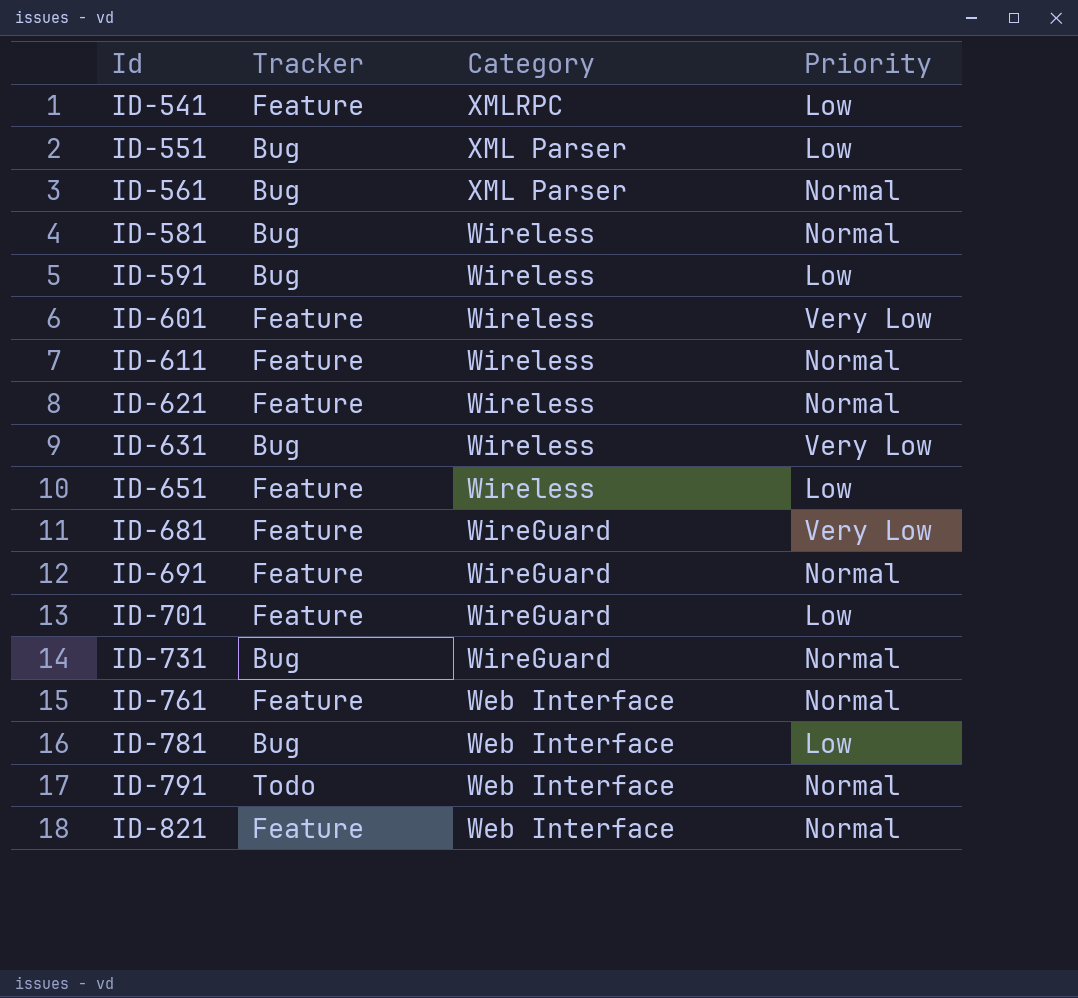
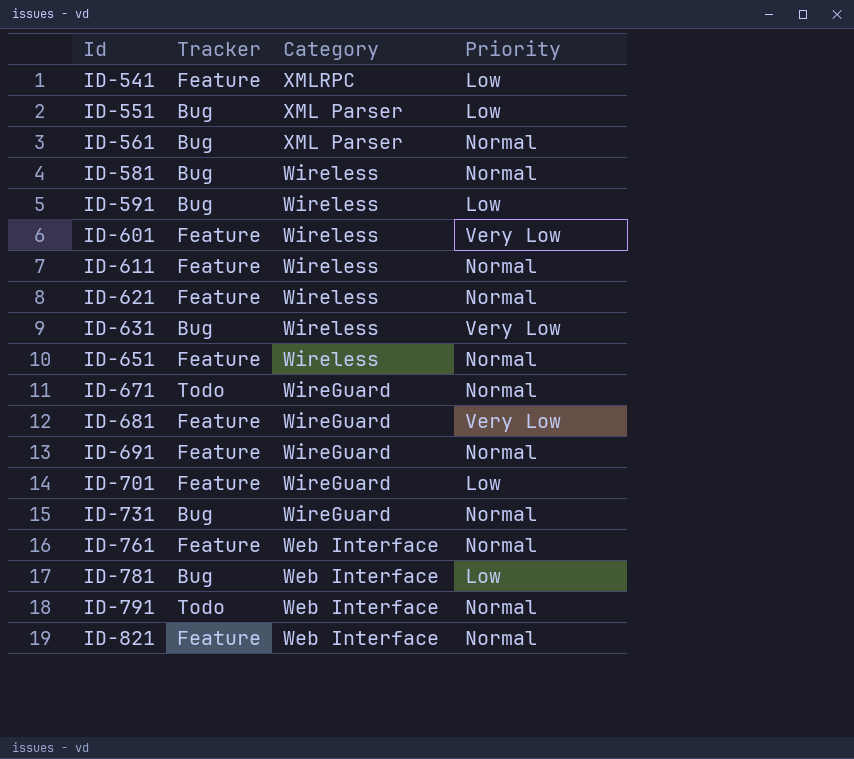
ID-651 | Priority: Low -> Normal
row ID-671: none -> Todo | WireGuard | Normal

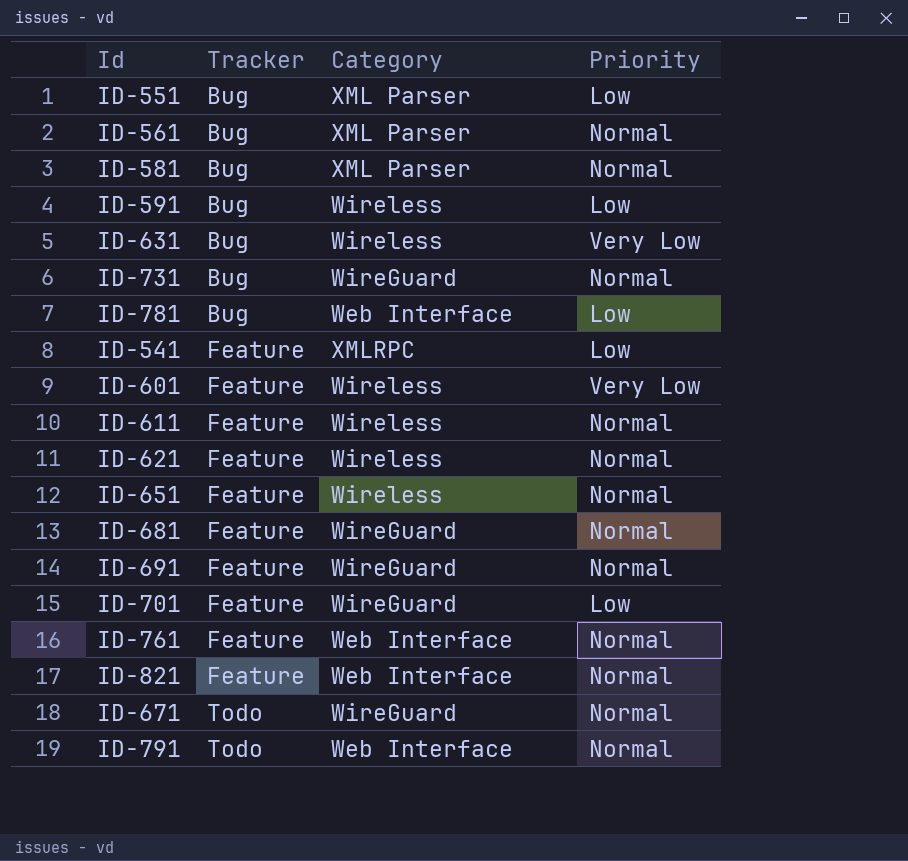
row order: Id ascending -> Tracker ascending
ID-581 | Category: Wireless -> XML Parser
ID-681 | Priority: Very Low -> Normal

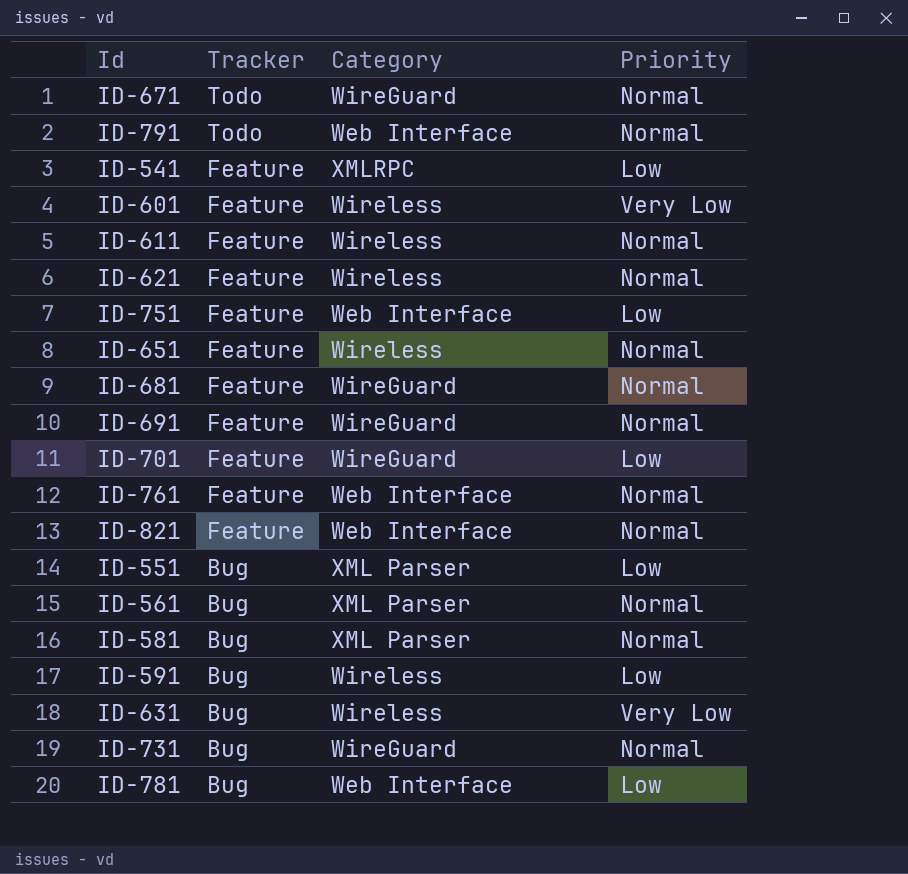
row order: Tracker ascending -> Tracker descending
row ID-751: none -> Feature | Web Interface | Low

